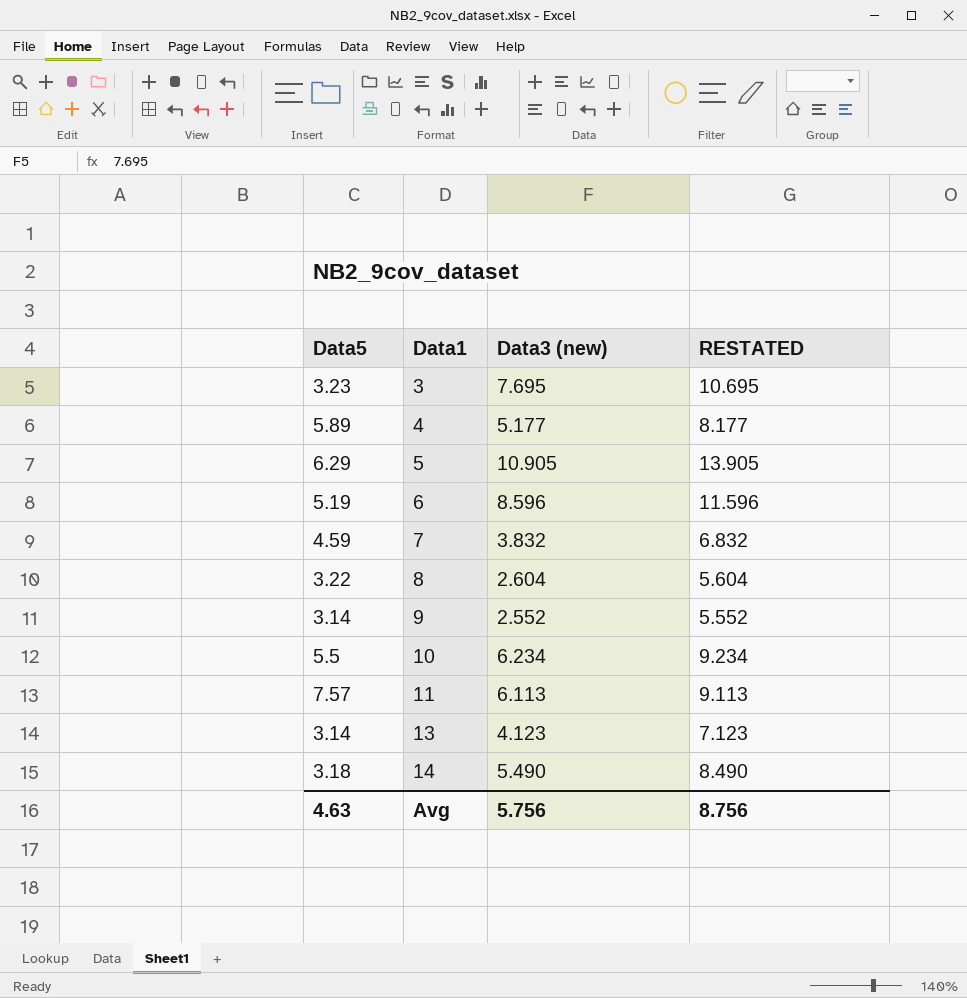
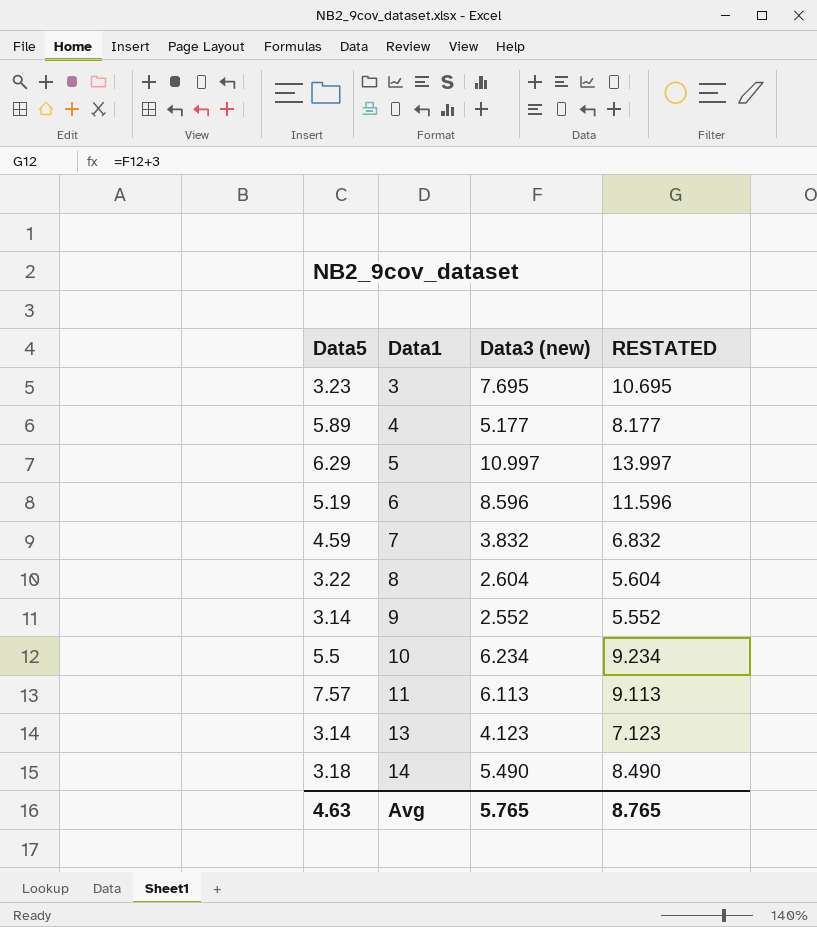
5 | Data3 (new): 10.905 -> 10.997
5 | RESTATED: 13.905 -> 13.997
Avg | Data3 (new): 5.756 -> 5.765
Avg | RESTATED: 8.756 -> 8.765

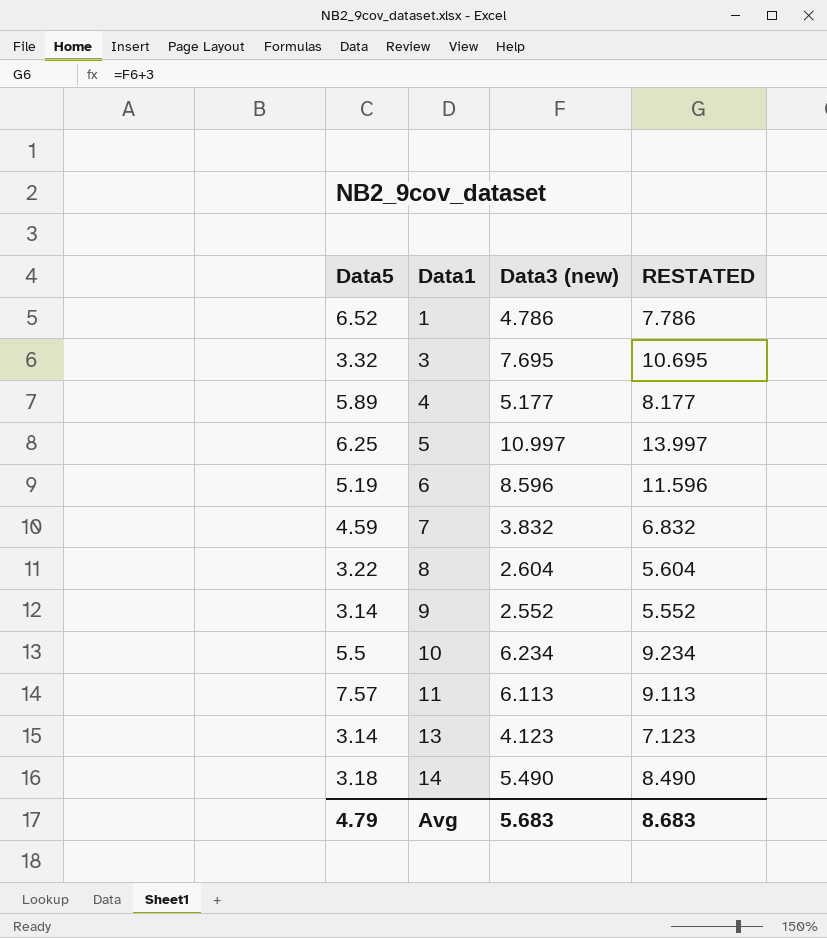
row 1: none -> 6.52 | 4.786 | 7.786
3 | Data5: 3.23 -> 3.32
5 | Data5: 6.29 -> 6.25
Avg | Data5: 4.63 -> 4.79
Avg | Data3 (new): 5.765 -> 5.683
Avg | RESTATED: 8.765 -> 8.683

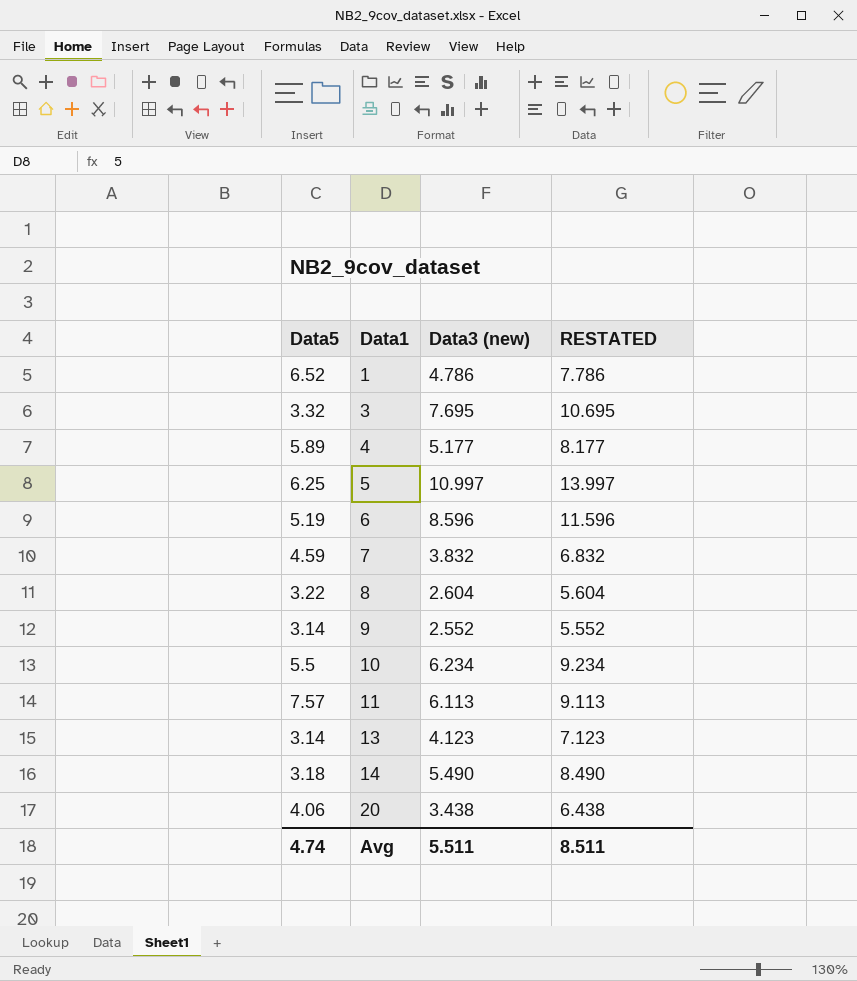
row 20: none -> 4.06 | 3.438 | 6.438
Avg | Data5: 4.79 -> 4.74
Avg | Data3 (new): 5.683 -> 5.511
Avg | RESTATED: 8.683 -> 8.511

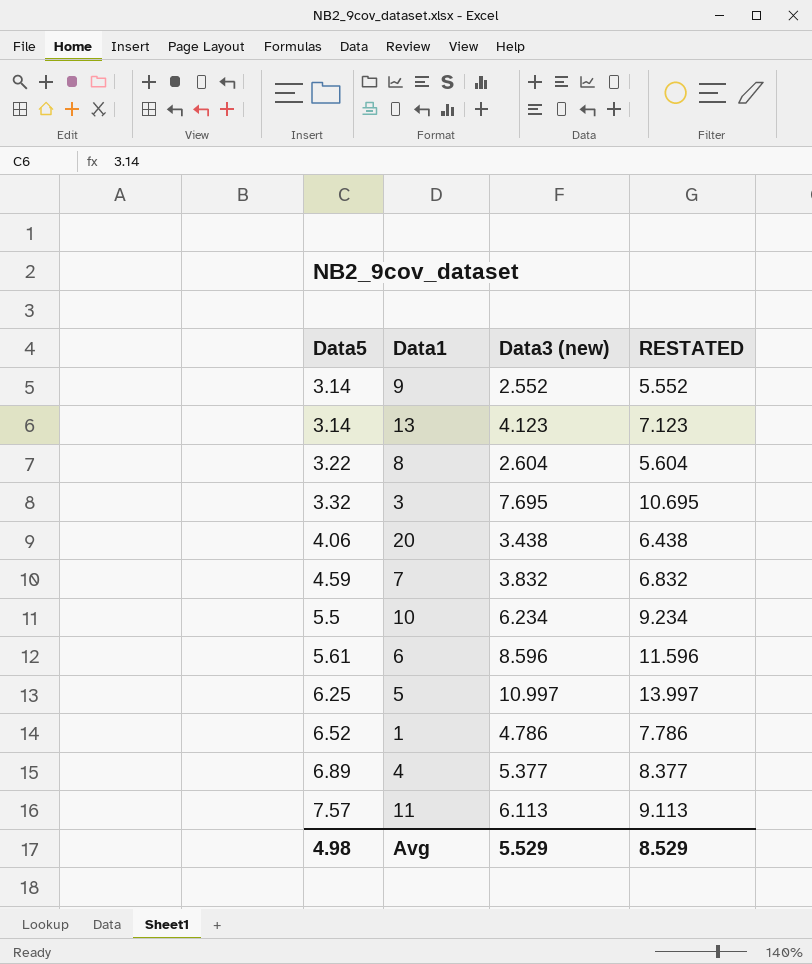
row order: Data1 ascending -> Data5 ascending
row 14: 3.18 | 5.490 | 8.490 -> none
6 | Data5: 5.19 -> 5.61
4 | Data5: 5.89 -> 6.89
4 | Data3 (new): 5.177 -> 5.377
4 | RESTATED: 8.177 -> 8.377
Avg | Data5: 4.74 -> 4.98
Avg | Data3 (new): 5.511 -> 5.529
Avg | RESTATED: 8.511 -> 8.529

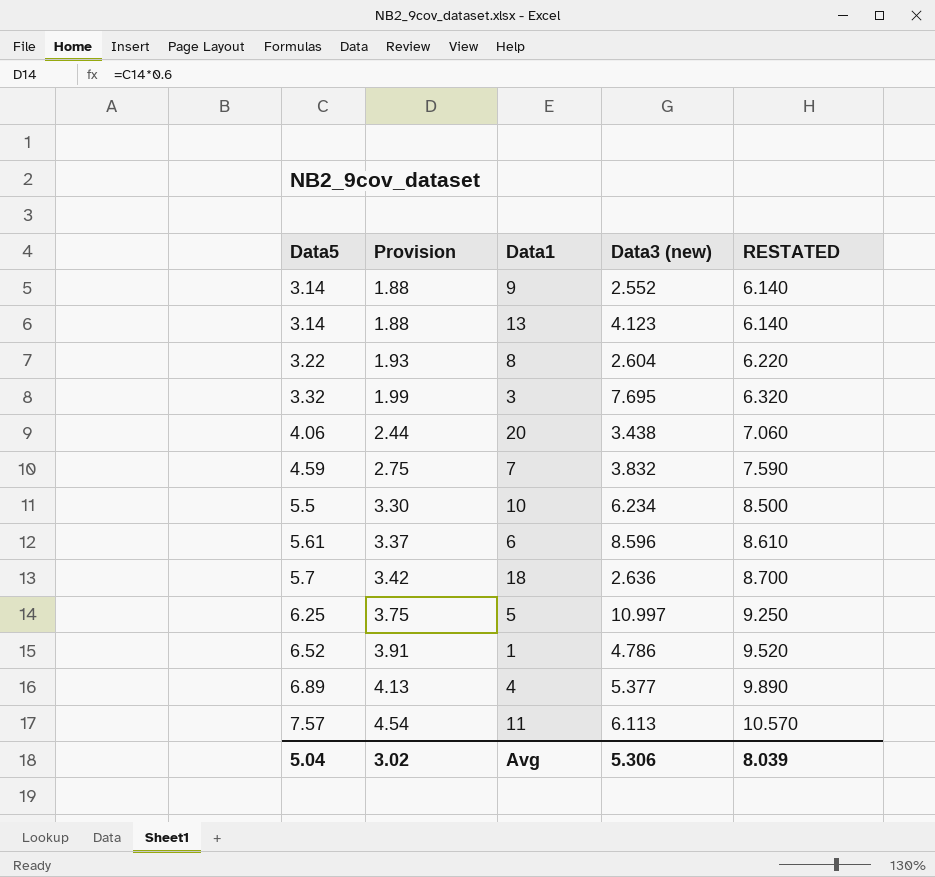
column Provision | formula: none -> [Data5] * 0.6
column RESTATED | formula: [Data3 (new)] + 3 -> [Data5] + 3
row 18: none -> 5.7 | 3.42 | 2.636 | 8.700
Avg | Data5: 4.98 -> 5.04
Avg | Data3 (new): 5.529 -> 5.306
Avg | RESTATED: 8.529 -> 8.039

